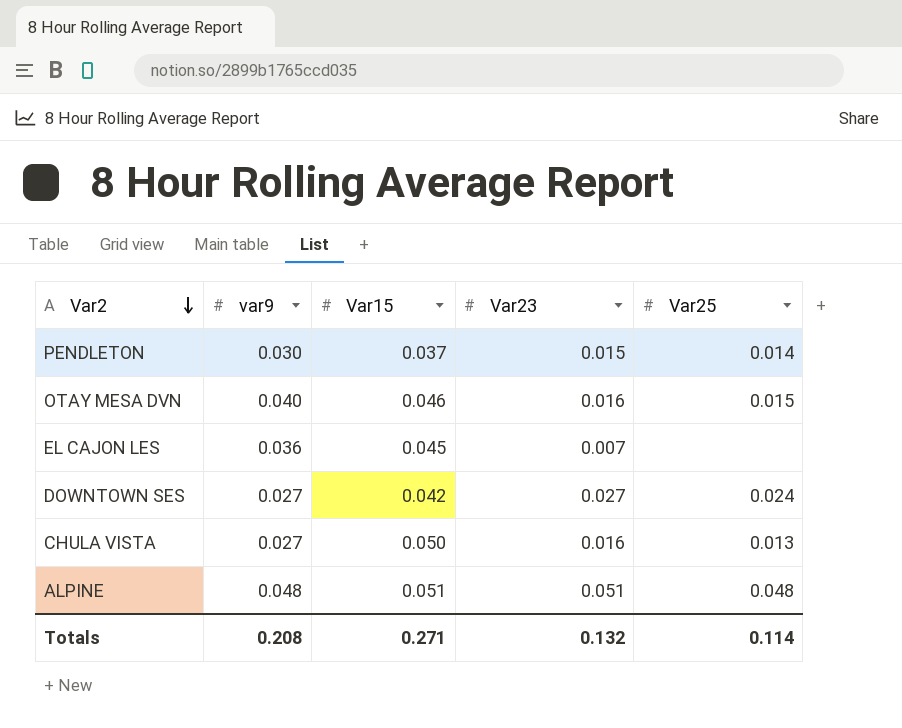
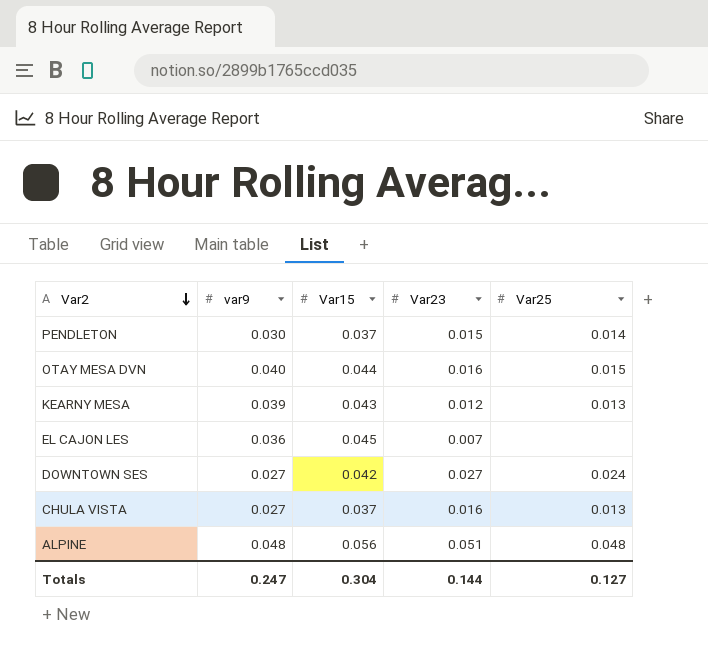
OTAY MESA DVN | Var15: 0.046 -> 0.044
row KEARNY MESA: none -> 0.039 | 0.043 | 0.012 | 0.013
CHULA VISTA | Var15: 0.050 -> 0.037
ALPINE | Var15: 0.051 -> 0.056
Totals | var9: 0.208 -> 0.247
Totals | Var15: 0.271 -> 0.304
Totals | Var23: 0.132 -> 0.144
Totals | Var25: 0.114 -> 0.127

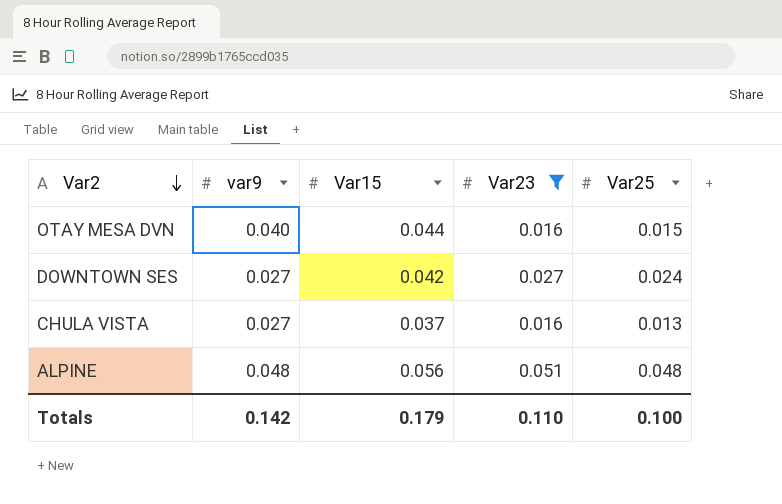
filter: none -> Var23 >= 0.016
Totals | var9: 0.247 -> 0.142
Totals | Var15: 0.304 -> 0.179
Totals | Var23: 0.144 -> 0.110
Totals | Var25: 0.127 -> 0.100

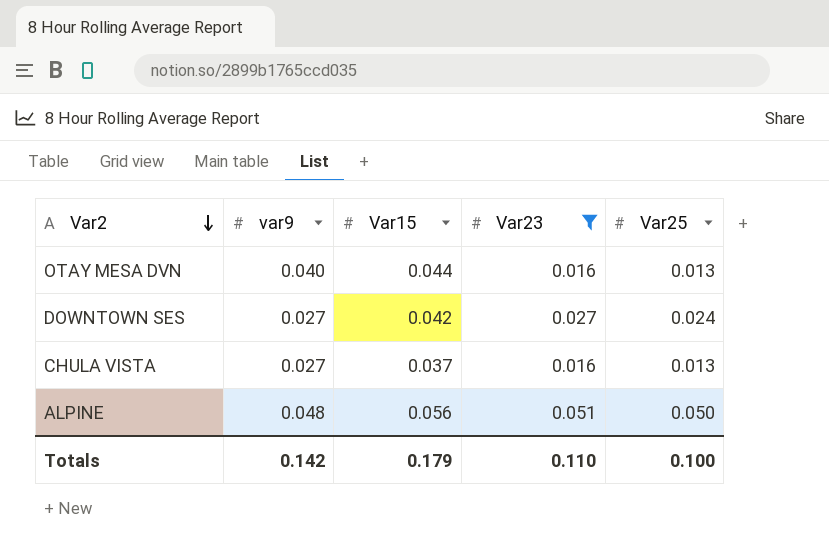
OTAY MESA DVN | Var25: 0.015 -> 0.013
ALPINE | Var25: 0.048 -> 0.050

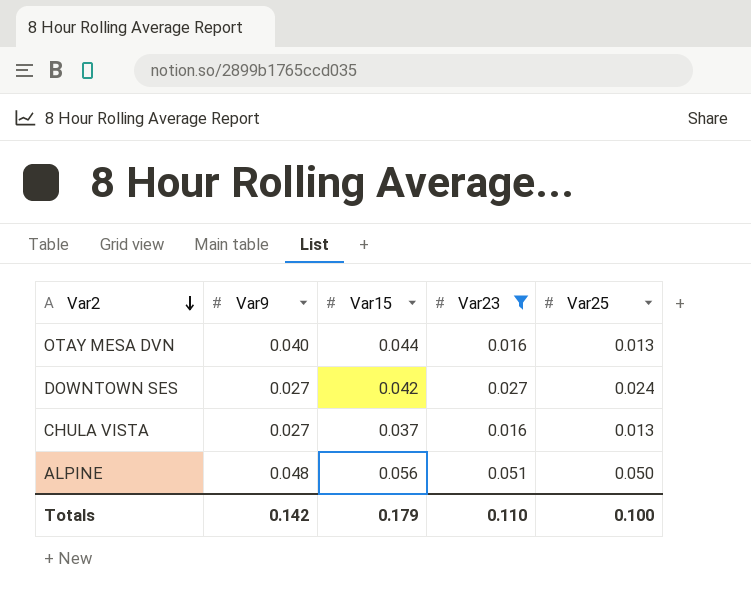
column name: var9 -> Var9

